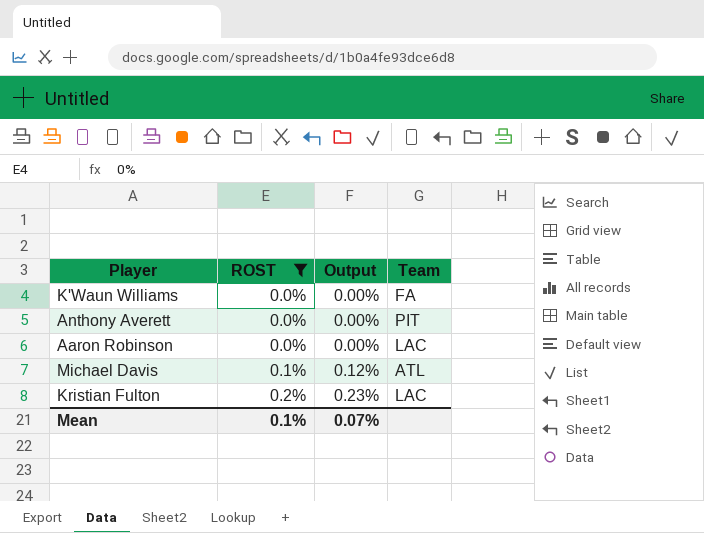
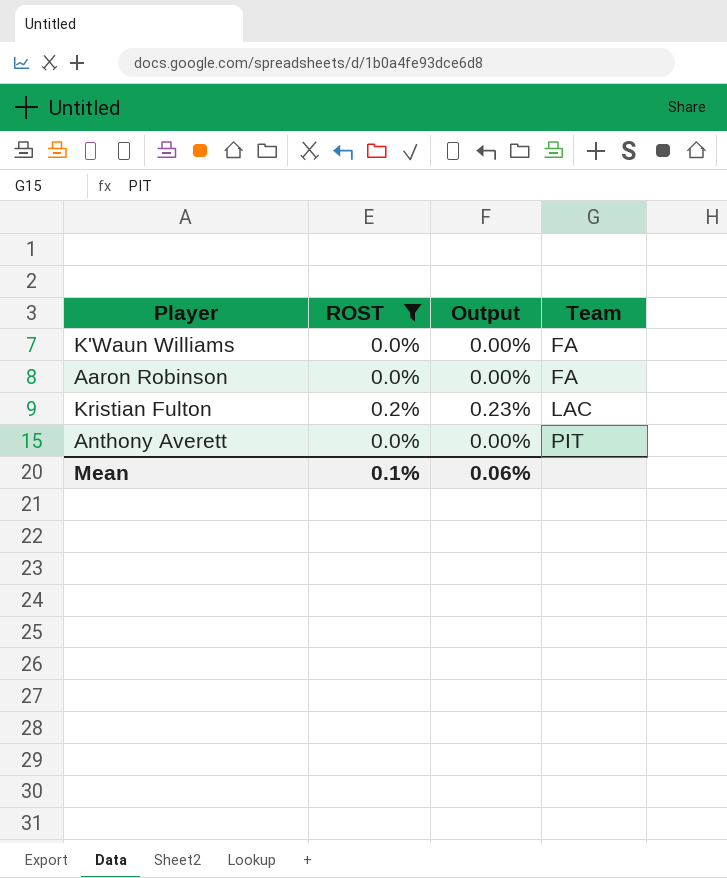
row order: ROST ascending -> Team ascending
row Michael Davis: 0.1% | 0.12% | ATL -> none
Aaron Robinson | Team: LAC -> FA
Mean | Output: 0.07% -> 0.06%

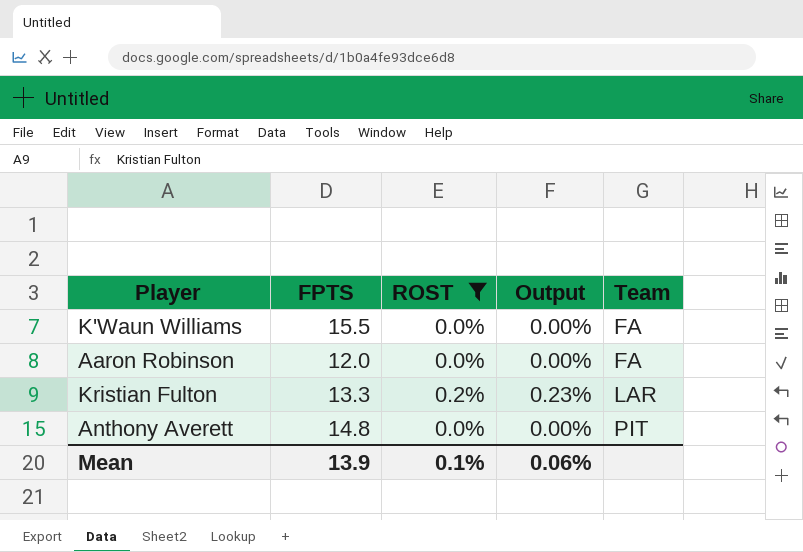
column FPTS | position: none -> 2
Kristian Fulton | Team: LAC -> LAR

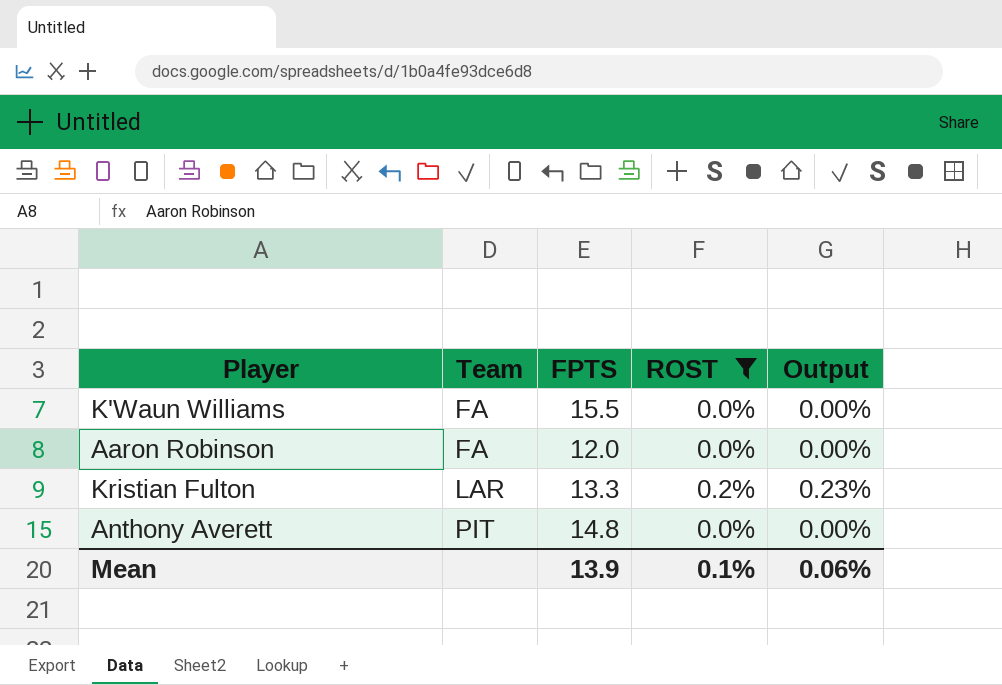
column Team | position: 5 -> 2

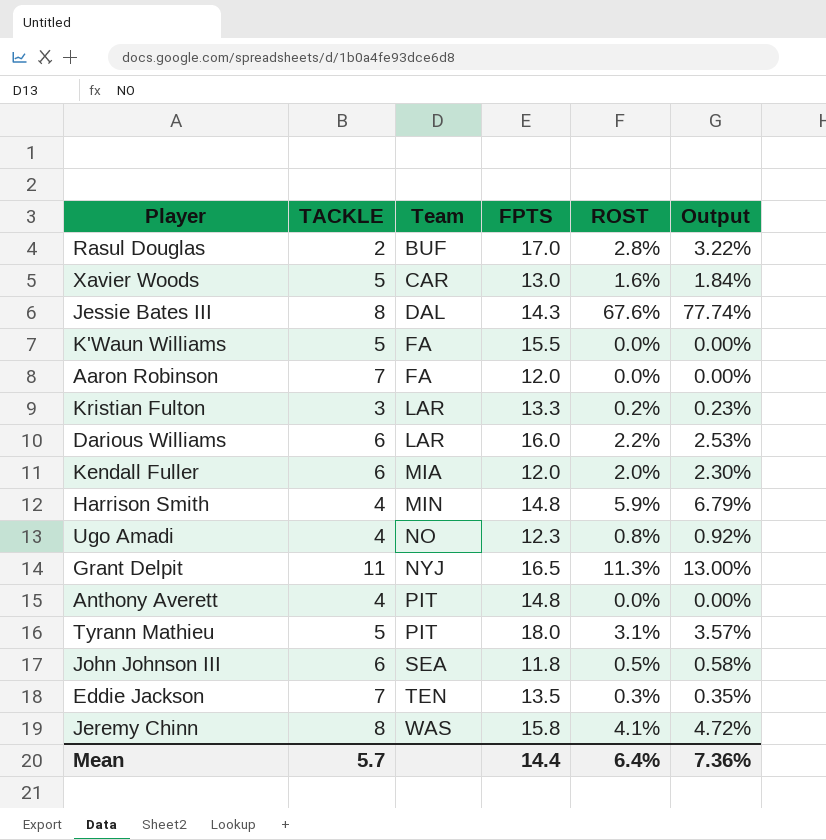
filter: ROST <= 0.2% -> none
column TACKLE | position: none -> 2
Mean | FPTS: 13.9 -> 14.4
Mean | ROST: 0.1% -> 6.4%
Mean | Output: 0.06% -> 7.36%

